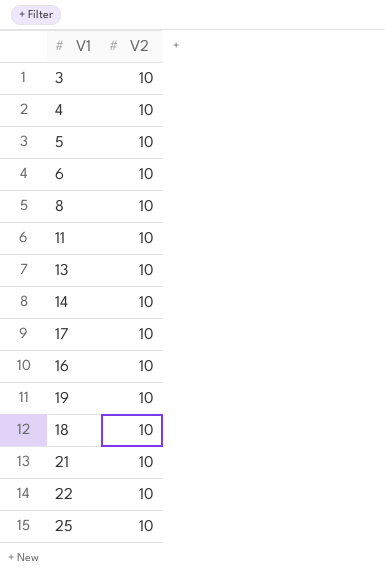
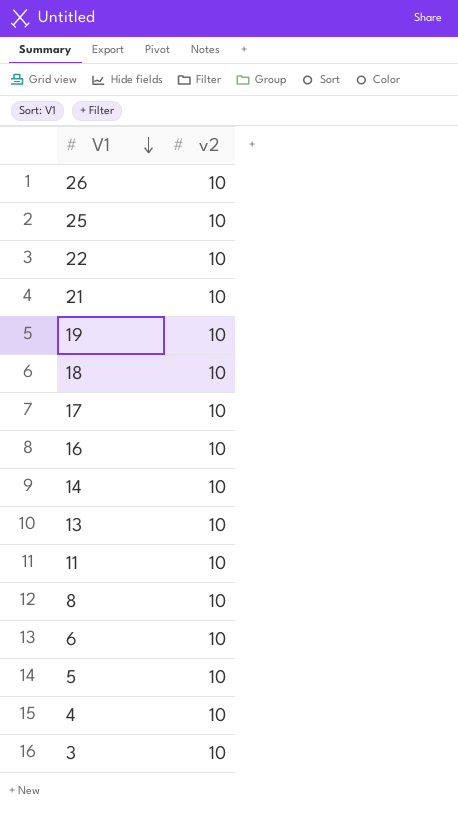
row order: none -> V1 descending
column name: V2 -> v2
row 26: none -> 10

